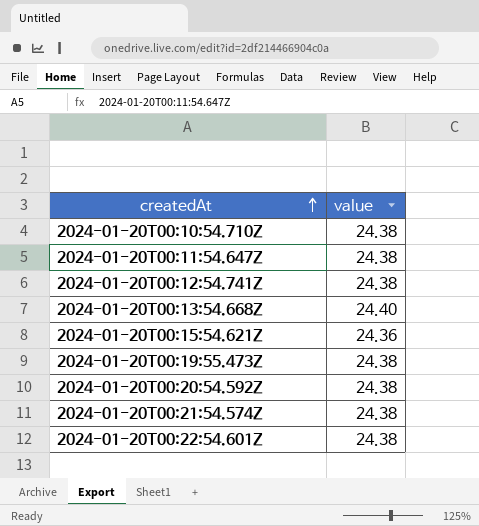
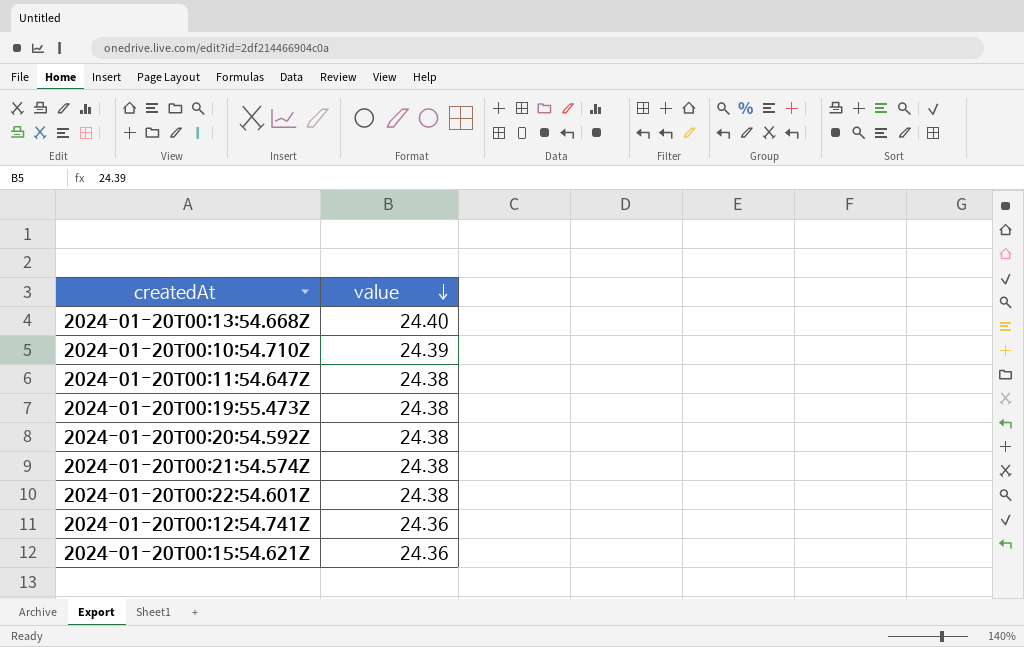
row order: createdAt ascending -> value descending
2024-01-20T00:10:54.710Z | value: 24.38 -> 24.39
2024-01-20T00:12:54.741Z | value: 24.38 -> 24.36

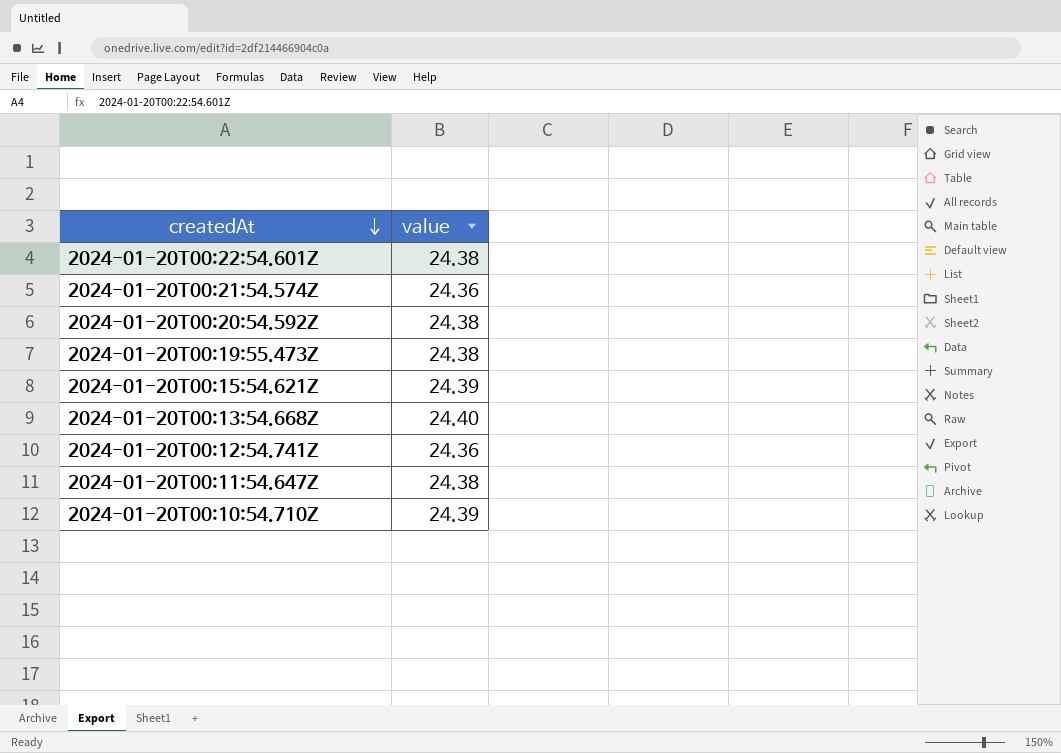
row order: value descending -> createdAt descending
2024-01-20T00:21:54.574Z | value: 24.38 -> 24.36
2024-01-20T00:15:54.621Z | value: 24.36 -> 24.39

